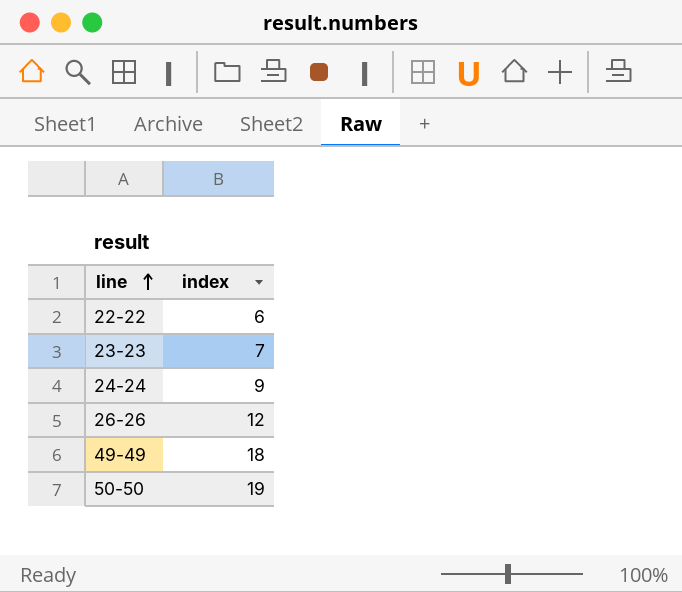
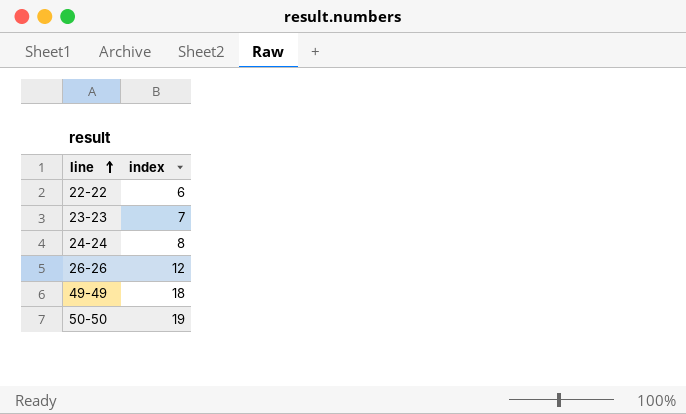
24-24 | index: 9 -> 8

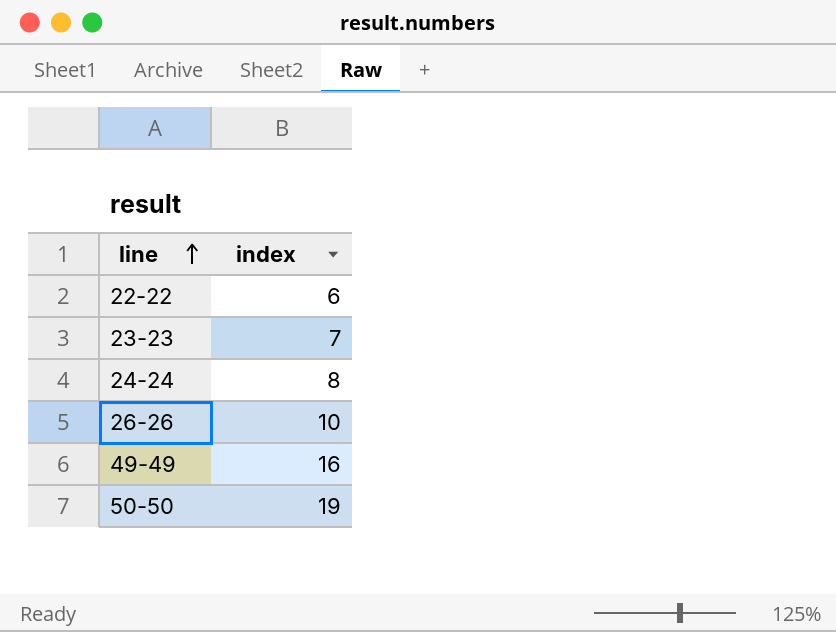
26-26 | index: 12 -> 10
49-49 | index: 18 -> 16

